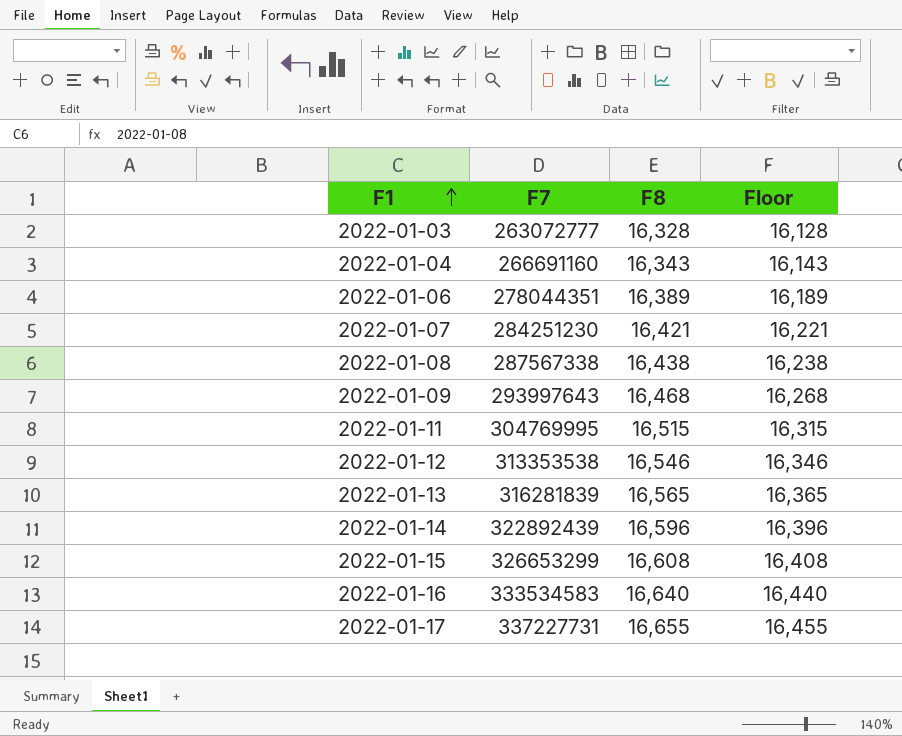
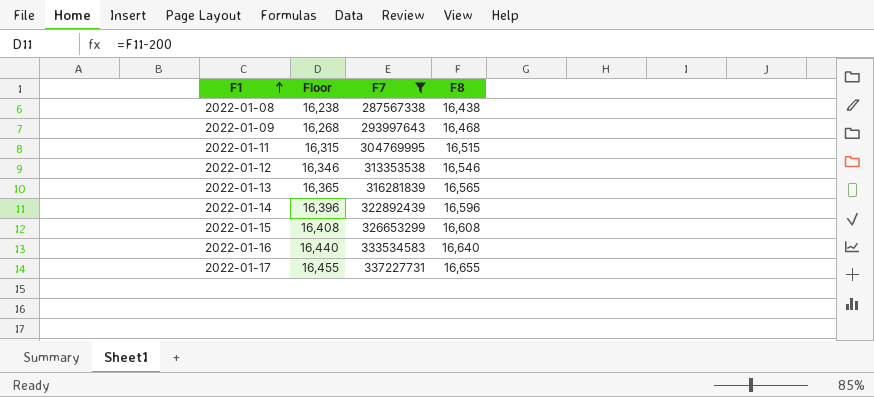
filter: none -> F7 >= 287567338
column Floor | position: 4 -> 2

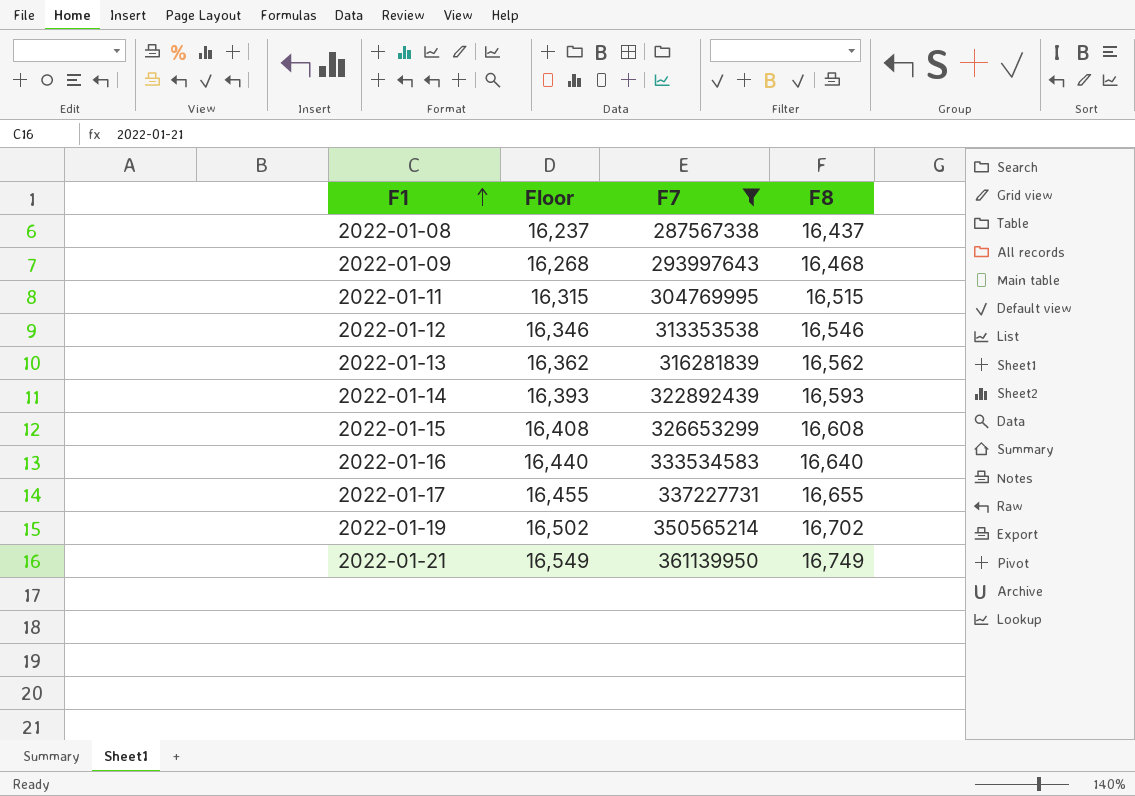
2022-01-08 | Floor: 16,238 -> 16,237
2022-01-08 | F8: 16,438 -> 16,437
2022-01-13 | Floor: 16,365 -> 16,362
2022-01-13 | F8: 16,565 -> 16,562
2022-01-14 | Floor: 16,396 -> 16,393
2022-01-14 | F8: 16,596 -> 16,593
row 2022-01-19: none -> 16,502 | 350565214 | 16,702
row 2022-01-21: none -> 16,549 | 361139950 | 16,749

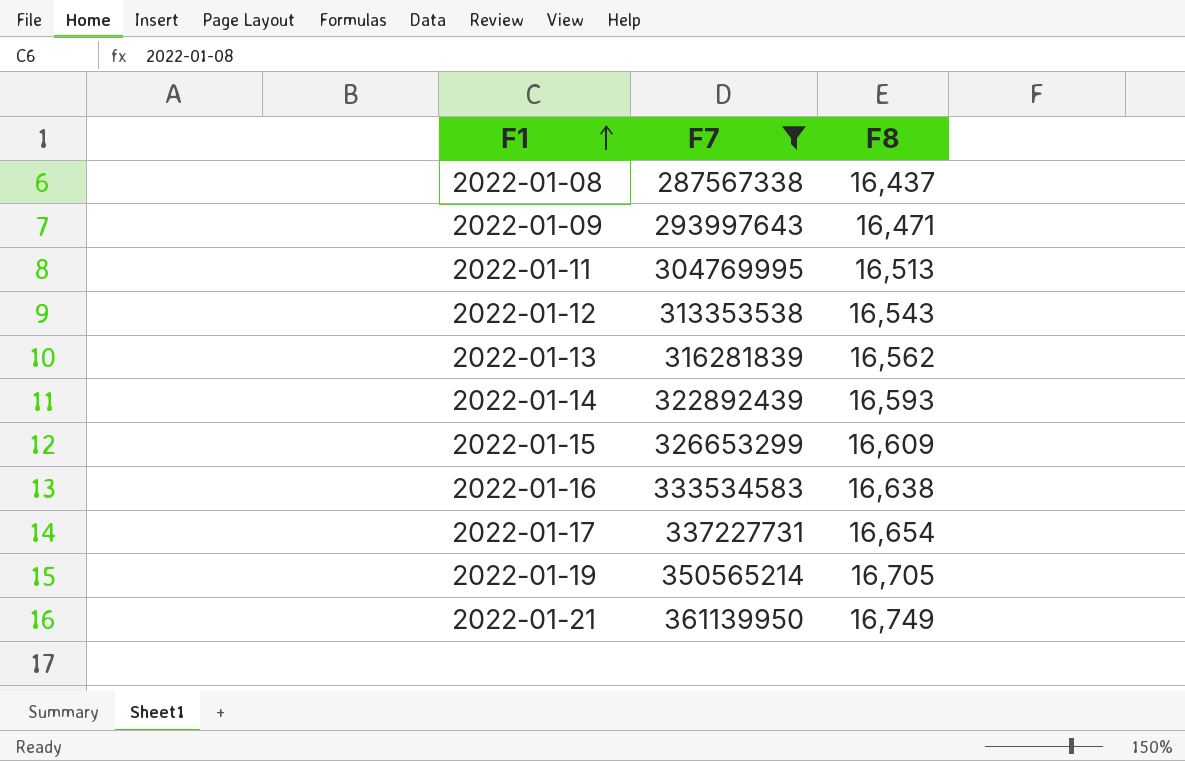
column Floor | formula: [F8] - 200 -> none
2022-01-09 | F8: 16,468 -> 16,471
2022-01-11 | F8: 16,515 -> 16,513
2022-01-12 | F8: 16,546 -> 16,543
2022-01-15 | F8: 16,608 -> 16,609
2022-01-16 | F8: 16,640 -> 16,638
2022-01-17 | F8: 16,655 -> 16,654
2022-01-19 | F8: 16,702 -> 16,705

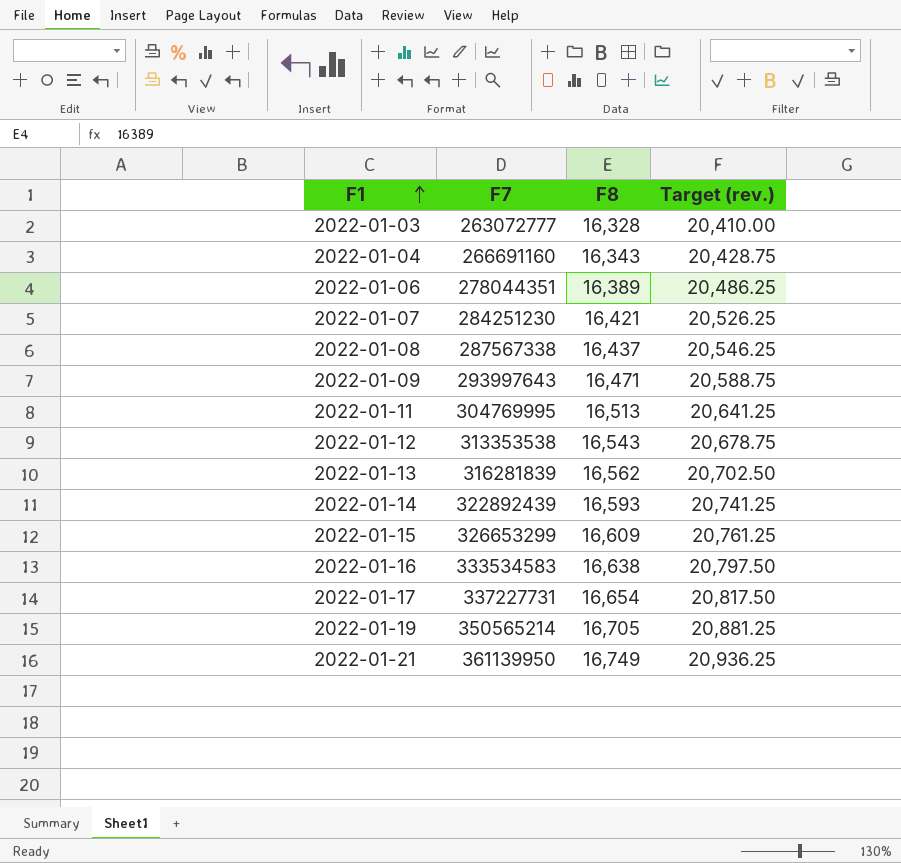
filter: F7 >= 287567338 -> none
column Target (rev.) | formula: none -> [F8] * 1.25

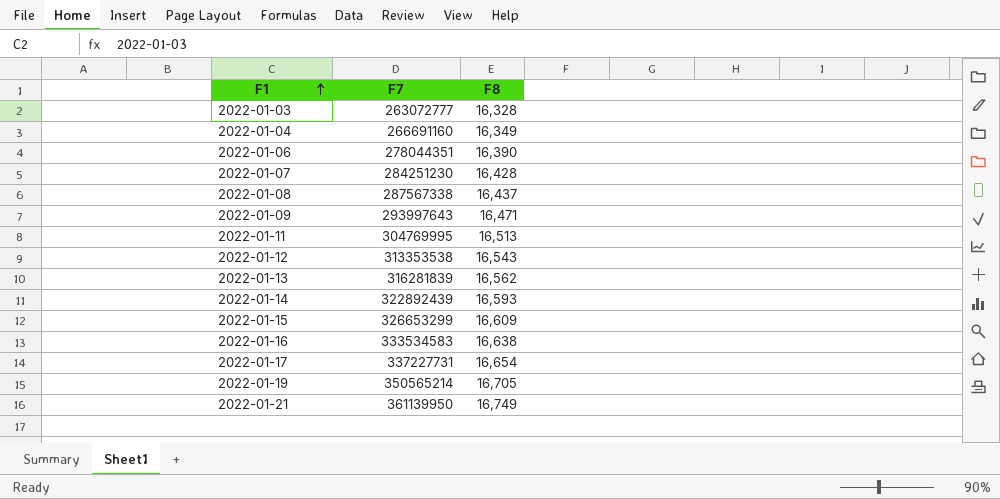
column Target (rev.) | formula: [F8] * 1.25 -> none
2022-01-04 | F8: 16,343 -> 16,349
2022-01-06 | F8: 16,389 -> 16,390
2022-01-07 | F8: 16,421 -> 16,428

